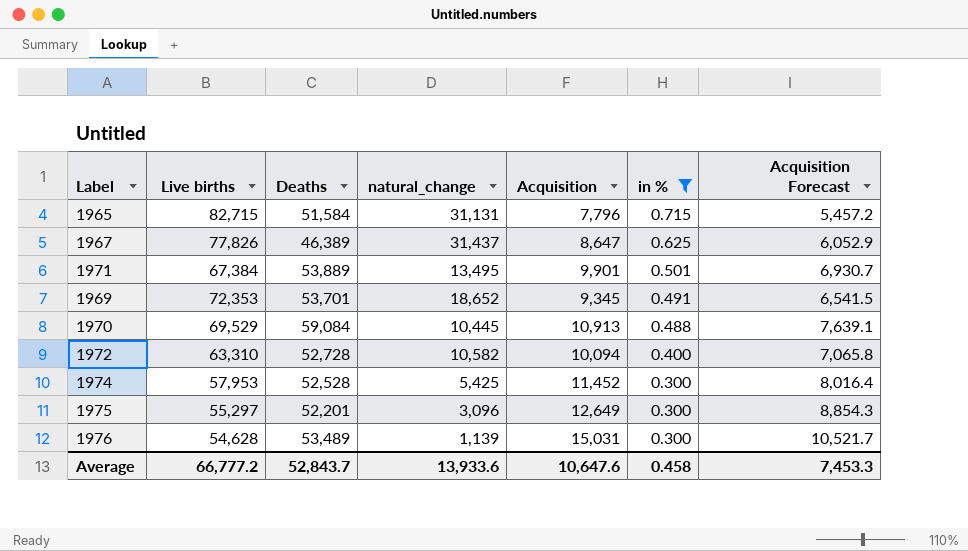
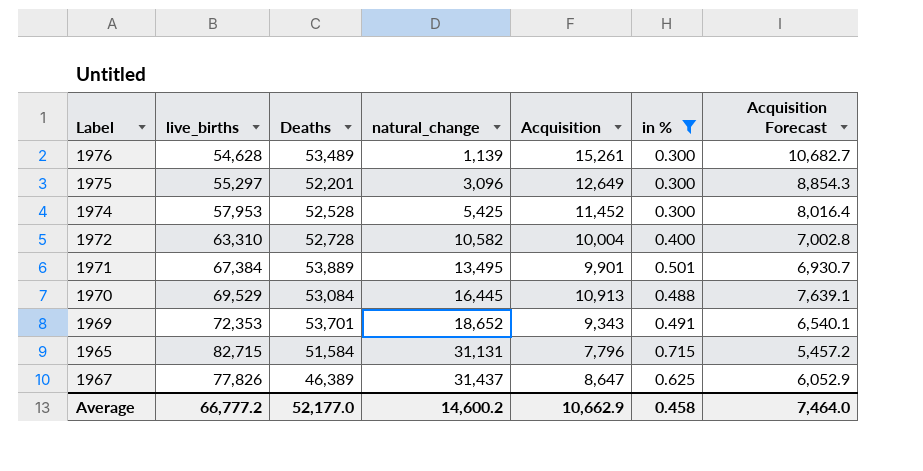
row order: in % descending -> natural_change ascending
column name: Live births -> live_births
1976 | Acquisition: 15,031 -> 15,261
1976 | Acquisition Forecast: 10,521.7 -> 10,682.7
1972 | Acquisition: 10,094 -> 10,004
1972 | Acquisition Forecast: 7,065.8 -> 7,002.8
1970 | Deaths: 59,084 -> 53,084
1970 | natural_change: 10,445 -> 16,445
1969 | Acquisition: 9,345 -> 9,343
1969 | Acquisition Forecast: 6,541.5 -> 6,540.1
Average | Deaths: 52,843.7 -> 52,177.0
Average | natural_change: 13,933.6 -> 14,600.2
Average | Acquisition: 10,647.6 -> 10,662.9
Average | Acquisition Forecast: 7,453.3 -> 7,464.0

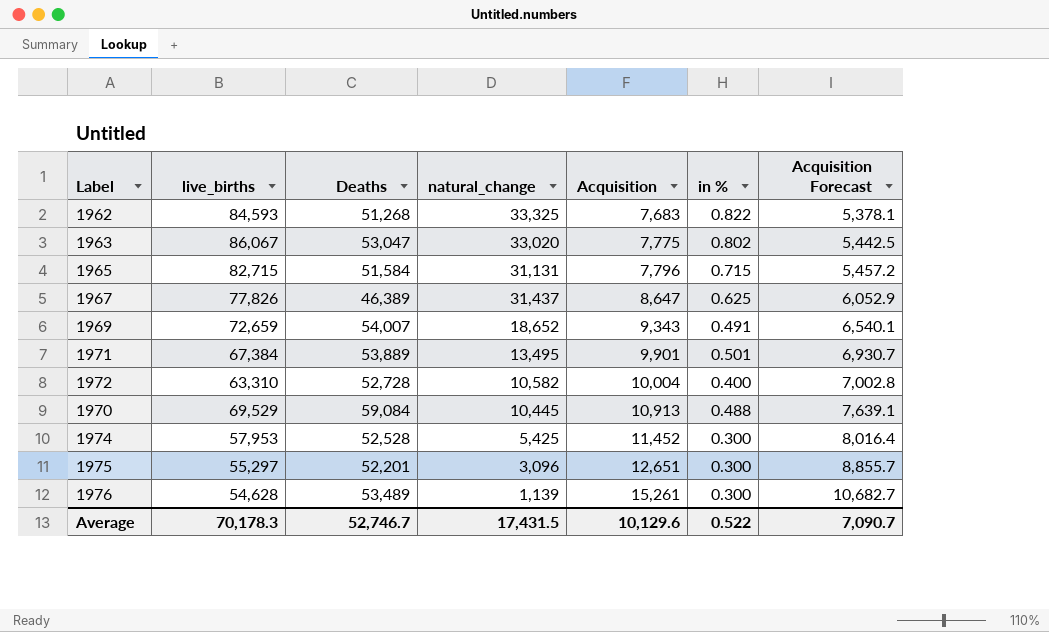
filter: in % <= 0.715 -> none
row order: natural_change ascending -> Acquisition ascending
1969 | live_births: 72,353 -> 72,659
1969 | Deaths: 53,701 -> 54,007
1970 | Deaths: 53,084 -> 59,084
1970 | natural_change: 16,445 -> 10,445
1975 | Acquisition: 12,649 -> 12,651
1975 | Acquisition Forecast: 8,854.3 -> 8,855.7
Average | live_births: 66,777.2 -> 70,178.3
Average | Deaths: 52,177.0 -> 52,746.7
Average | natural_change: 14,600.2 -> 17,431.5
Average | Acquisition: 10,662.9 -> 10,129.6
Average | in %: 0.458 -> 0.522
Average | Acquisition Forecast: 7,464.0 -> 7,090.7

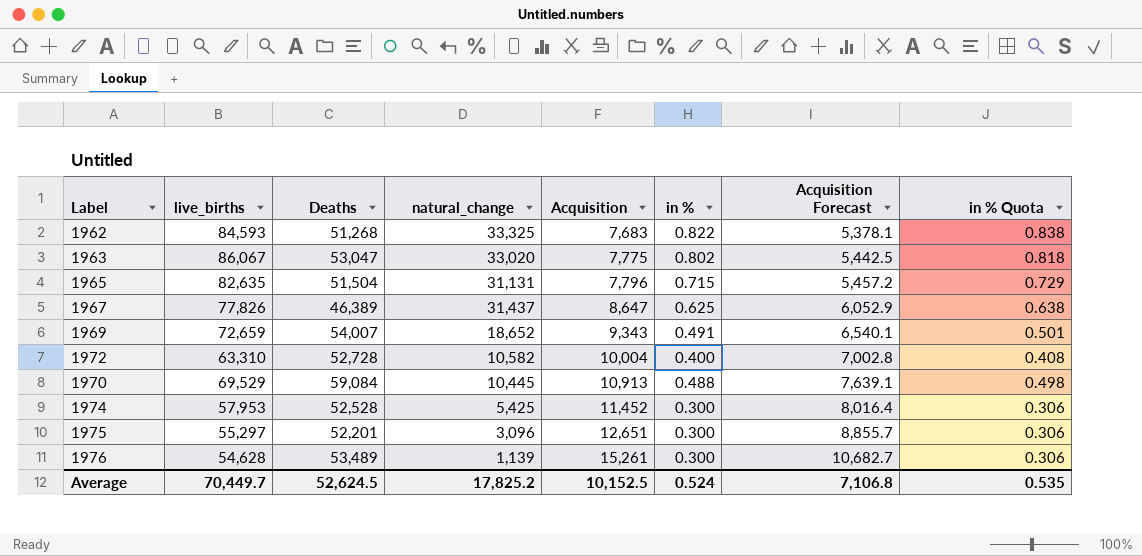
column in % Quota | formula: none -> [in %] * 1.02
row 1971: 67,384 | 53,889 | 13,495 | 9,901 | 0.501 | 6,930.7 -> none
1965 | live_births: 82,715 -> 82,635
1965 | Deaths: 51,584 -> 51,504
Average | live_births: 70,178.3 -> 70,449.7
Average | Deaths: 52,746.7 -> 52,624.5
Average | natural_change: 17,431.5 -> 17,825.2
Average | Acquisition: 10,129.6 -> 10,152.5
Average | in %: 0.522 -> 0.524
Average | Acquisition Forecast: 7,090.7 -> 7,106.8

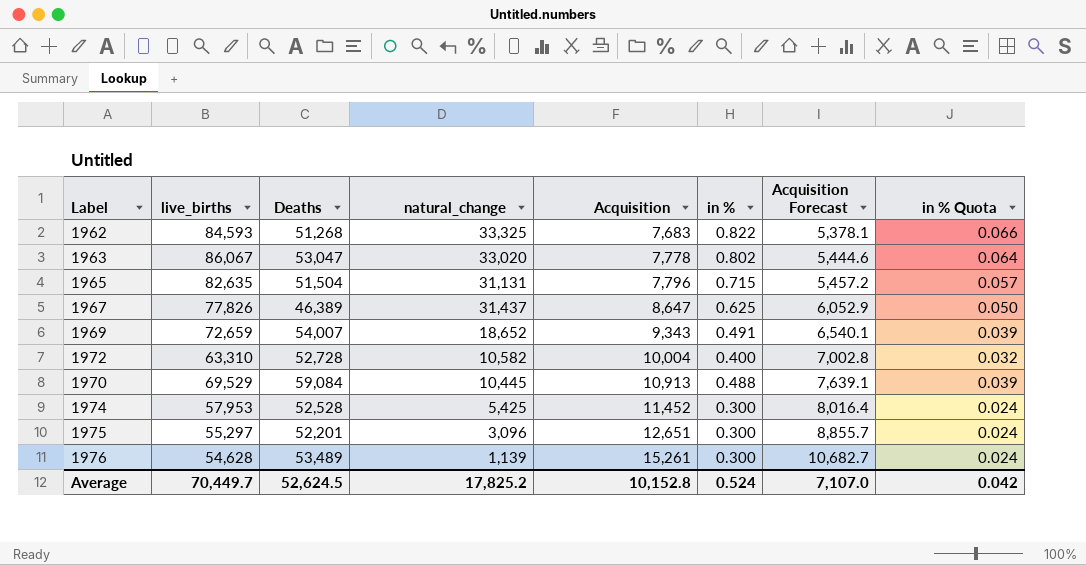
column in % Quota | formula: [in %] * 1.02 -> [in %] * 0.08
1963 | Acquisition: 7,775 -> 7,778
1963 | Acquisition Forecast: 5,442.5 -> 5,444.6
Average | Acquisition: 10,152.5 -> 10,152.8
Average | Acquisition Forecast: 7,106.8 -> 7,107.0
Average | in % Quota: 0.535 -> 0.042

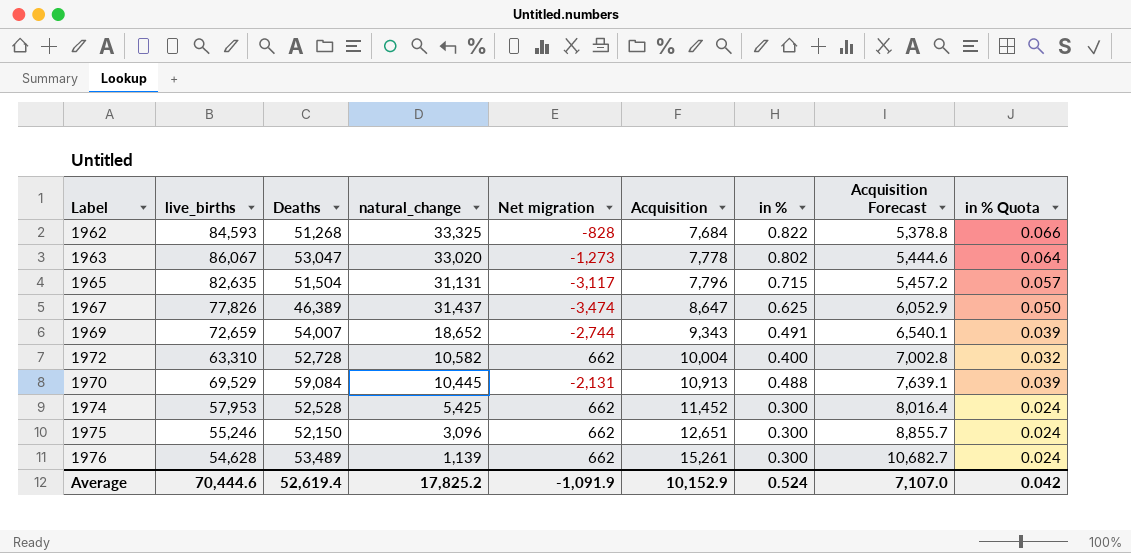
column Net migration | position: none -> 5
1962 | Acquisition: 7,683 -> 7,684
1962 | Acquisition Forecast: 5,378.1 -> 5,378.8
1975 | live_births: 55,297 -> 55,246
1975 | Deaths: 52,201 -> 52,150
Average | live_births: 70,449.7 -> 70,444.6
Average | Deaths: 52,624.5 -> 52,619.4
Average | Acquisition: 10,152.8 -> 10,152.9

